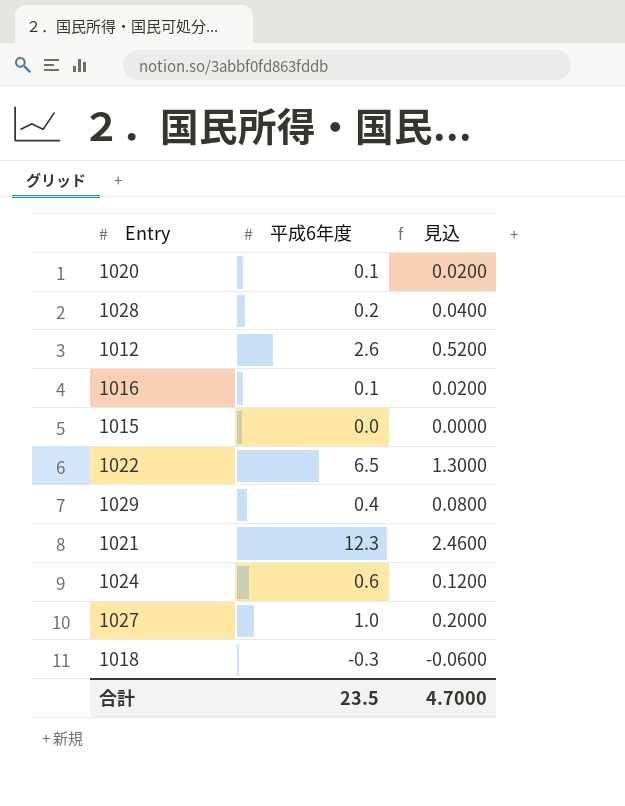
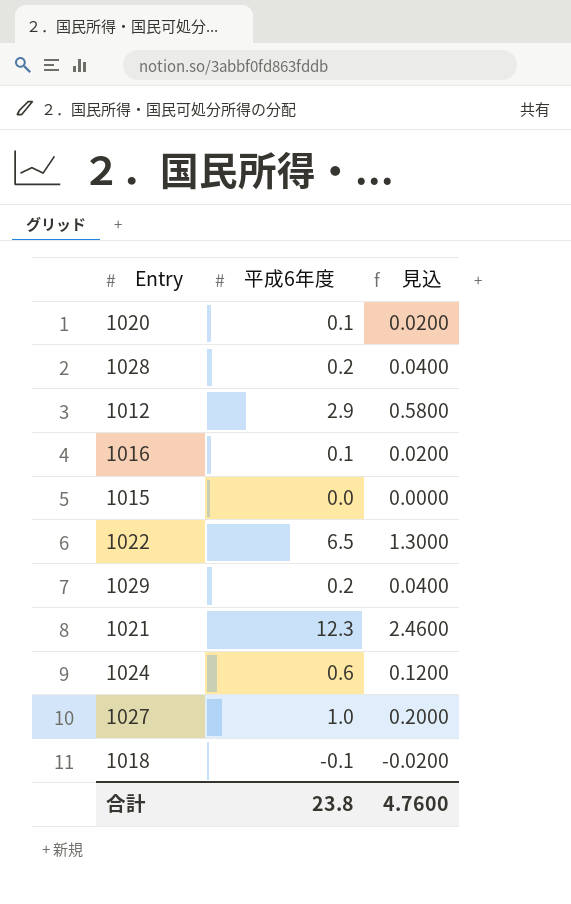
1012 | 平成6年度: 2.6 -> 2.9
1012 | 見込: 0.5200 -> 0.5800
1029 | 平成6年度: 0.4 -> 0.2
1029 | 見込: 0.0800 -> 0.0400
1018 | 平成6年度: -0.3 -> -0.1
1018 | 見込: -0.0600 -> -0.0200
合計 | 平成6年度: 23.5 -> 23.8
合計 | 見込: 4.7000 -> 4.7600

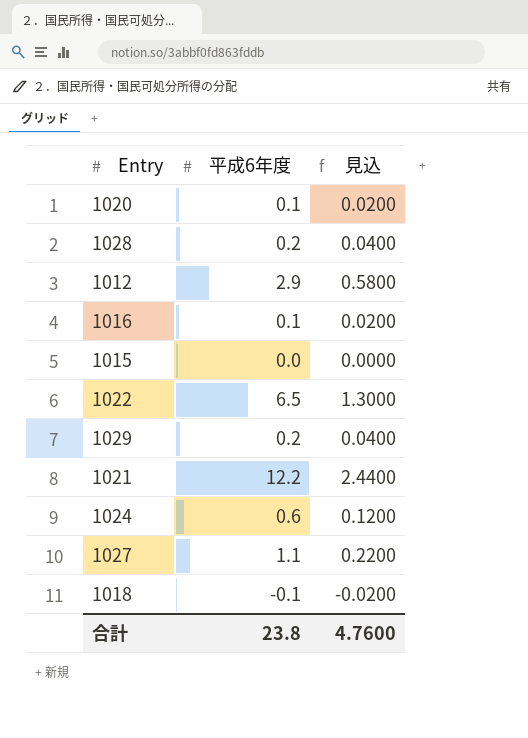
1021 | 平成6年度: 12.3 -> 12.2
1021 | 見込: 2.4600 -> 2.4400
1027 | 平成6年度: 1.0 -> 1.1
1027 | 見込: 0.2000 -> 0.2200

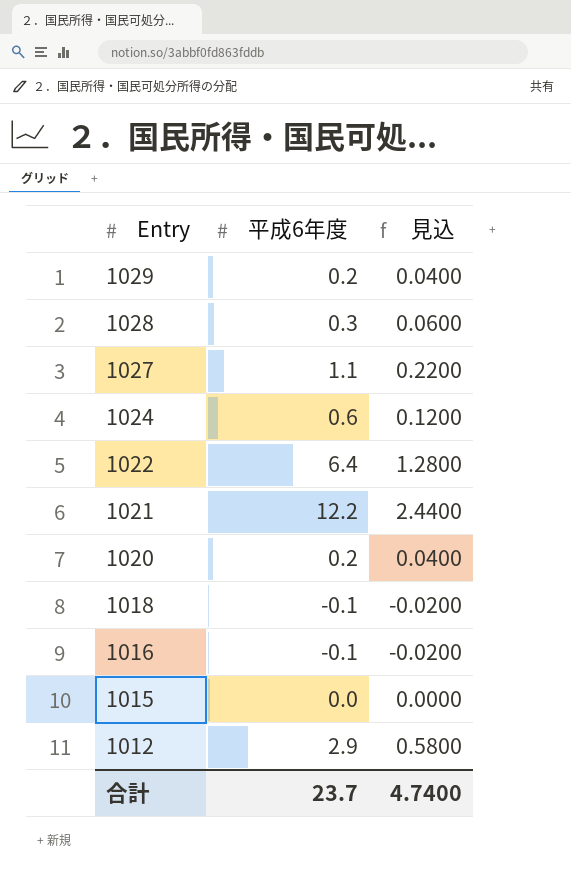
row order: none -> Entry descending
1028 | 平成6年度: 0.2 -> 0.3
1028 | 見込: 0.0400 -> 0.0600
1022 | 平成6年度: 6.5 -> 6.4
1022 | 見込: 1.3000 -> 1.2800
1020 | 平成6年度: 0.1 -> 0.2
1020 | 見込: 0.0200 -> 0.0400
1016 | 平成6年度: 0.1 -> -0.1
1016 | 見込: 0.0200 -> -0.0200
合計 | 平成6年度: 23.8 -> 23.7
合計 | 見込: 4.7600 -> 4.7400

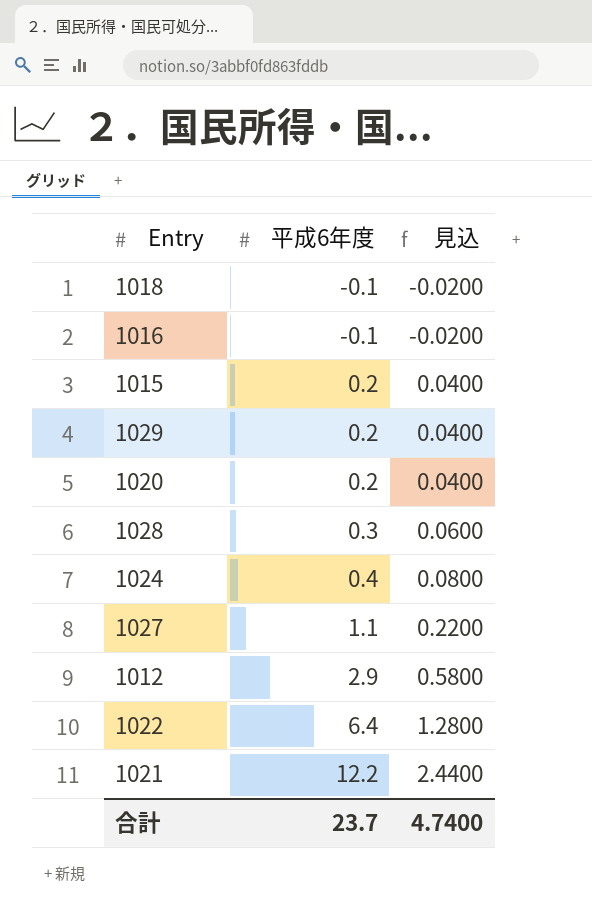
row order: Entry descending -> 平成6年度 ascending
1015 | 平成6年度: 0.0 -> 0.2
1015 | 見込: 0.0000 -> 0.0400
1024 | 平成6年度: 0.6 -> 0.4
1024 | 見込: 0.1200 -> 0.0800

